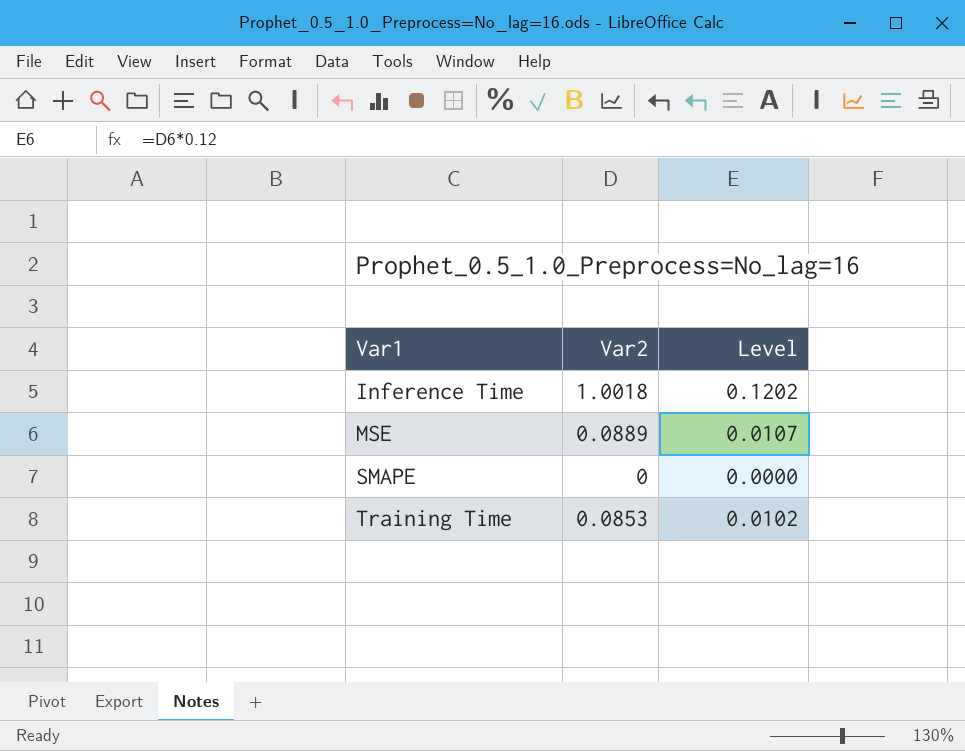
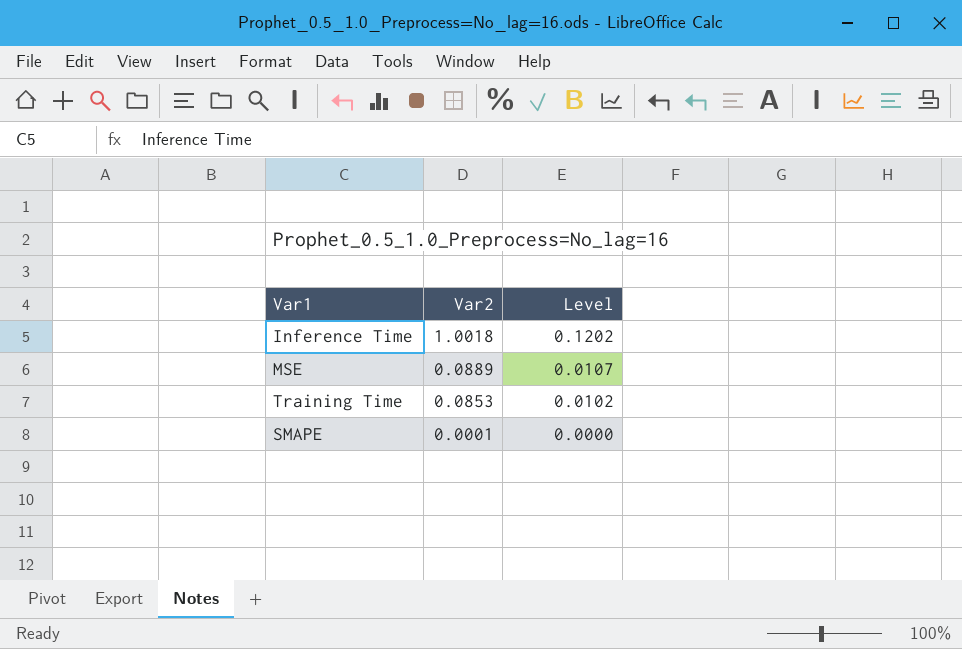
row order: Var1 ascending -> Var2 descending
SMAPE | Var2: 0 -> 0.0001

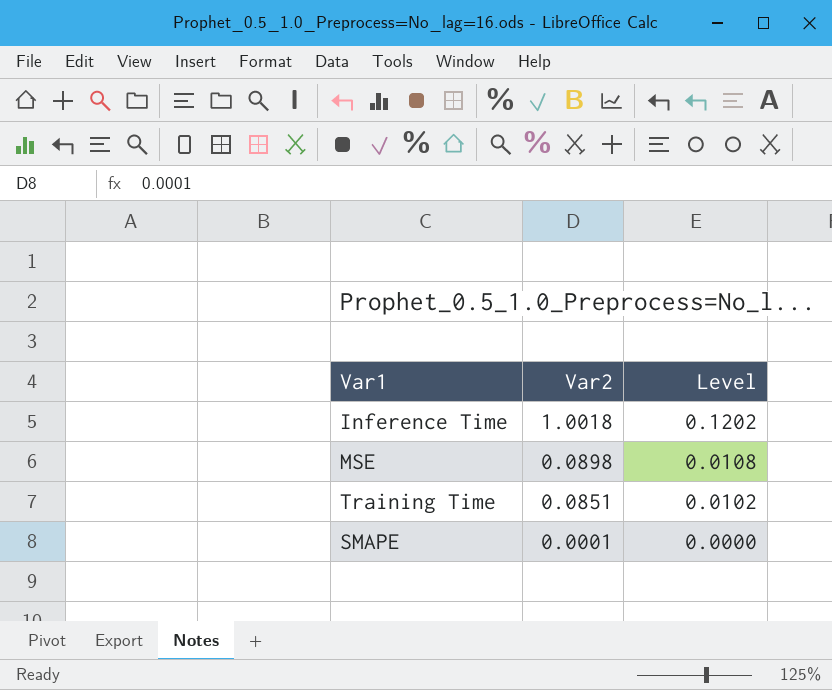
MSE | Var2: 0.0889 -> 0.0898
MSE | Level: 0.0107 -> 0.0108
Training Time | Var2: 0.0853 -> 0.0851

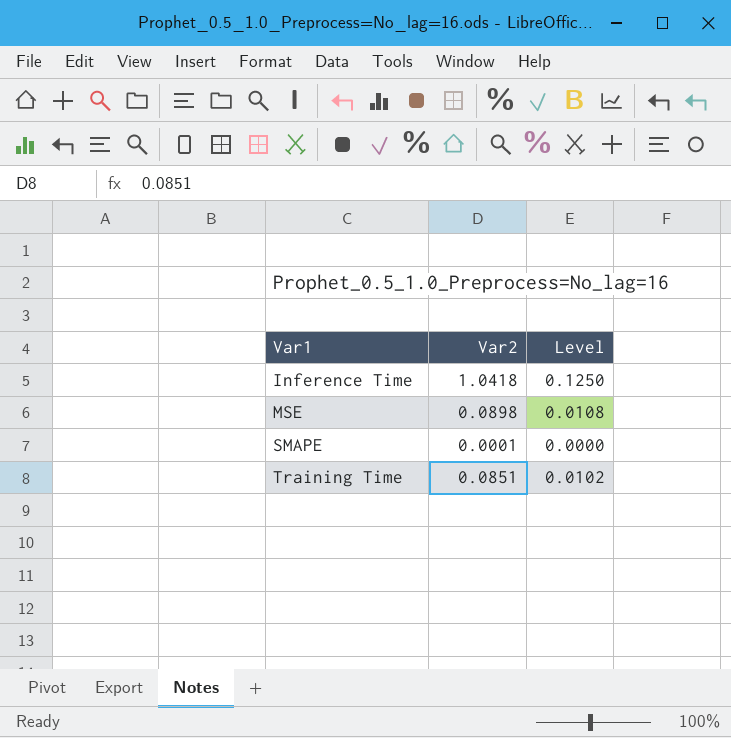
row order: Var2 descending -> Var1 ascending
Inference Time | Var2: 1.0018 -> 1.0418
Inference Time | Level: 0.1202 -> 0.1250

